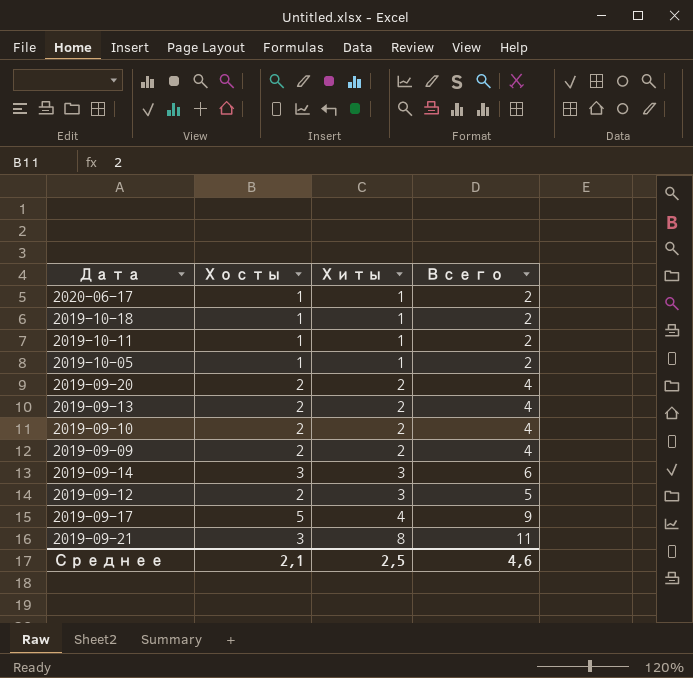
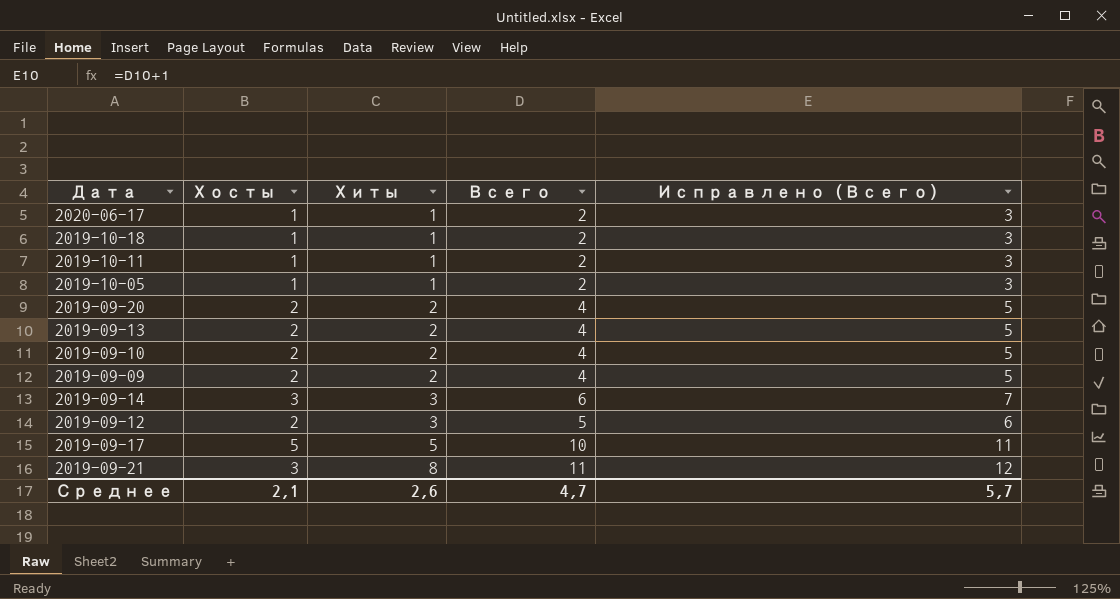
column Исправлено (Всего) | formula: none -> [Всего] + 1
2019-09-17 | Хиты: 4 -> 5
2019-09-17 | Всего: 9 -> 10
Среднее | Хиты: 2,5 -> 2,6
Среднее | Всего: 4,6 -> 4,7

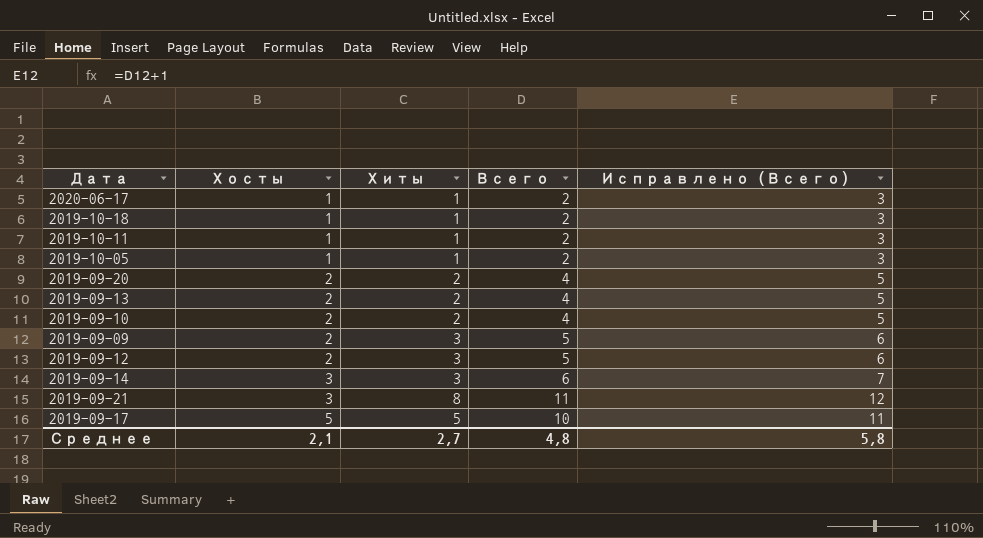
row order: Хиты ascending -> Хосты ascending
2019-09-09 | Хиты: 2 -> 3
2019-09-09 | Всего: 4 -> 5
2019-09-09 | Исправлено (Всего): 5 -> 6
Среднее | Хиты: 2,6 -> 2,7
Среднее | Всего: 4,7 -> 4,8
Среднее | Исправлено (Всего): 5,7 -> 5,8

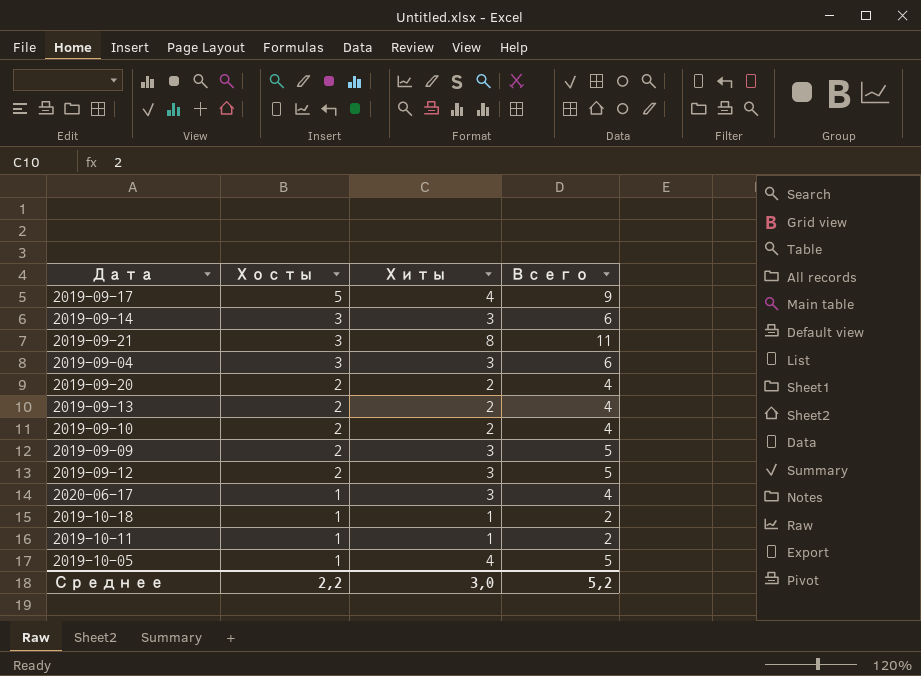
row order: Хосты ascending -> Хосты descending
column Исправлено (Всего) | formula: [Всего] + 1 -> none
2019-09-17 | Хиты: 5 -> 4
2019-09-17 | Всего: 10 -> 9
row 2019-09-04: none -> 3 | 3 | 6
2020-06-17 | Хиты: 1 -> 3
2020-06-17 | Всего: 2 -> 4
2019-10-05 | Хиты: 1 -> 4
2019-10-05 | Всего: 2 -> 5
Среднее | Хосты: 2,1 -> 2,2
Среднее | Хиты: 2,7 -> 3,0
Среднее | Всего: 4,8 -> 5,2

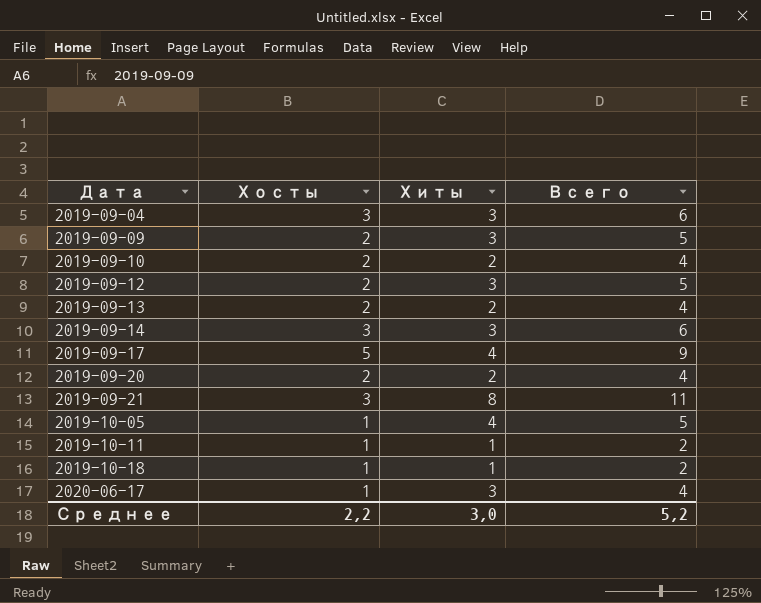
row order: Хосты descending -> Дата ascending

